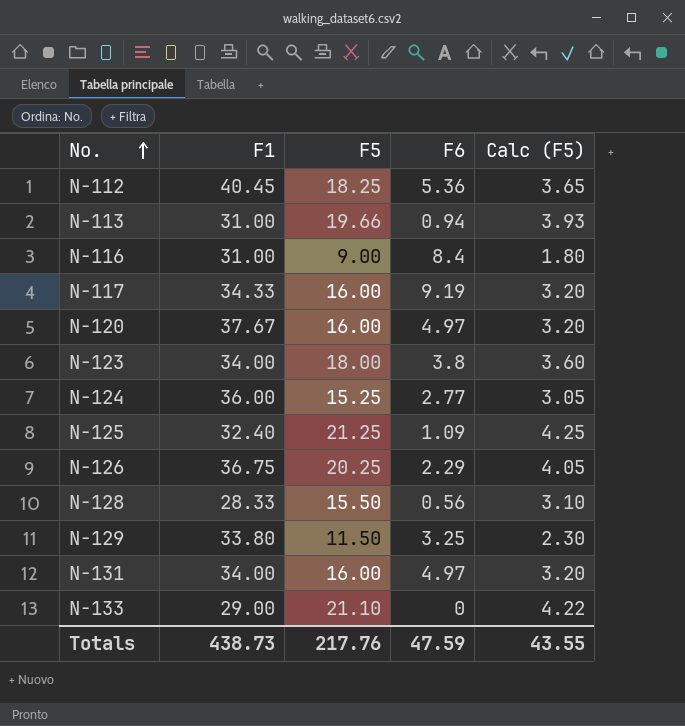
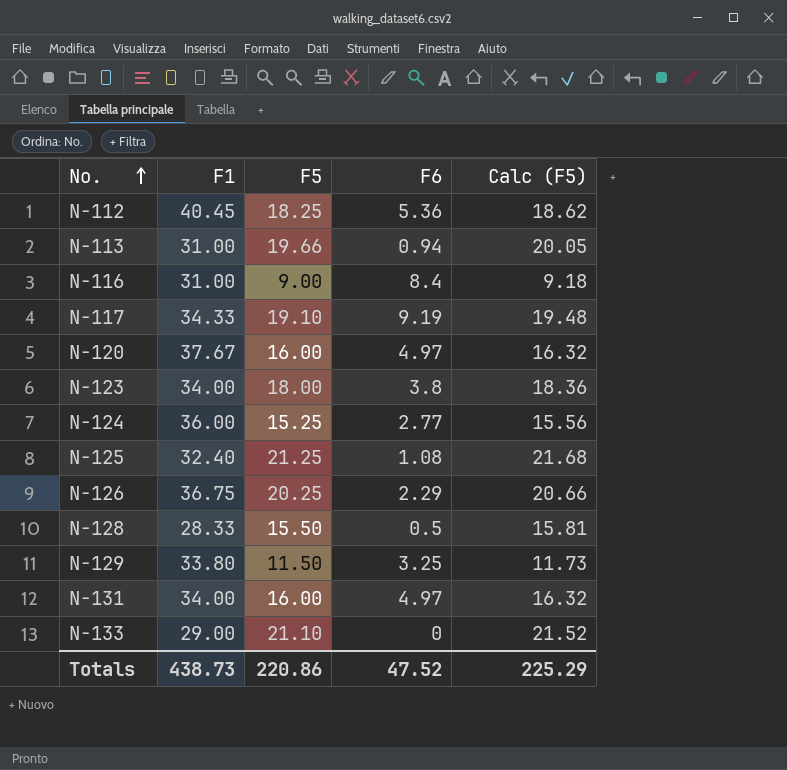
column Calc (F5) | formula: [F5] * 0.2 -> [F5] * 1.02
N-117 | F5: 16.00 -> 19.10
N-125 | F6: 1.09 -> 1.08
N-128 | F6: 0.56 -> 0.5
Totals | F5: 217.76 -> 220.86
Totals | F6: 47.59 -> 47.52
Totals | Calc (F5): 43.55 -> 225.29

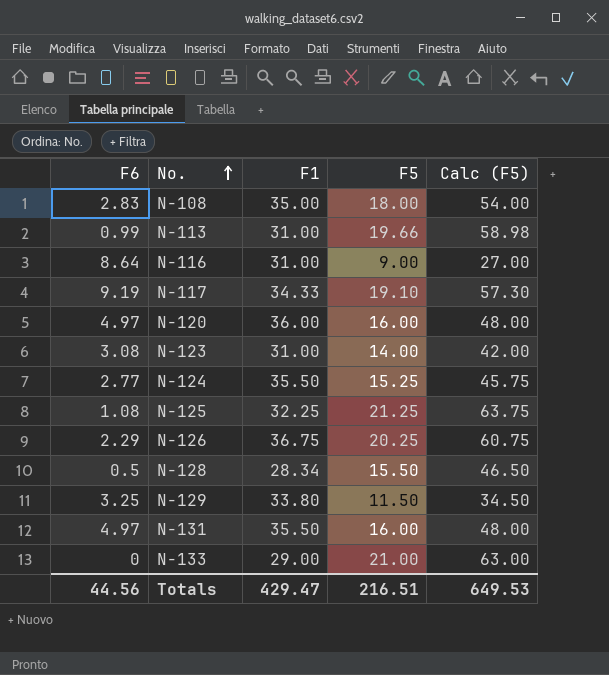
column F6 | position: 4 -> 1
column Calc (F5) | formula: [F5] * 1.02 -> [F5] * 3
row N-112: 40.45 | 18.25 | 5.36 | 18.62 -> none
row N-108: none -> 2.83 | 35.00 | 18.00 | 54.00
N-113 | F6: 0.94 -> 0.99
N-116 | F6: 8.4 -> 8.64
N-120 | F1: 37.67 -> 36.00
N-123 | F6: 3.8 -> 3.08
N-123 | F1: 34.00 -> 31.00
N-123 | F5: 18.00 -> 14.00
N-124 | F1: 36.00 -> 35.50
N-125 | F1: 32.40 -> 32.25
N-128 | F1: 28.33 -> 28.34
N-131 | F1: 34.00 -> 35.50
N-133 | F5: 21.10 -> 21.00
Totals | F6: 47.52 -> 44.56
Totals | F1: 438.73 -> 429.47
Totals | F5: 220.86 -> 216.51
Totals | Calc (F5): 225.29 -> 649.53

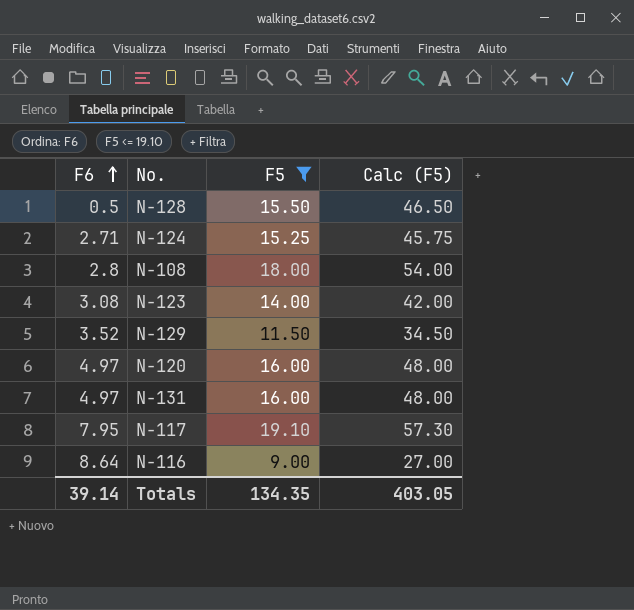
filter: none -> F5 <= 19.10
row order: No. ascending -> F6 ascending
column F1 | position: 3 -> none
N-124 | F6: 2.77 -> 2.71
N-108 | F6: 2.83 -> 2.8
N-129 | F6: 3.25 -> 3.52
N-117 | F6: 9.19 -> 7.95
Totals | F6: 44.56 -> 39.14
Totals | F5: 216.51 -> 134.35
Totals | Calc (F5): 649.53 -> 403.05

